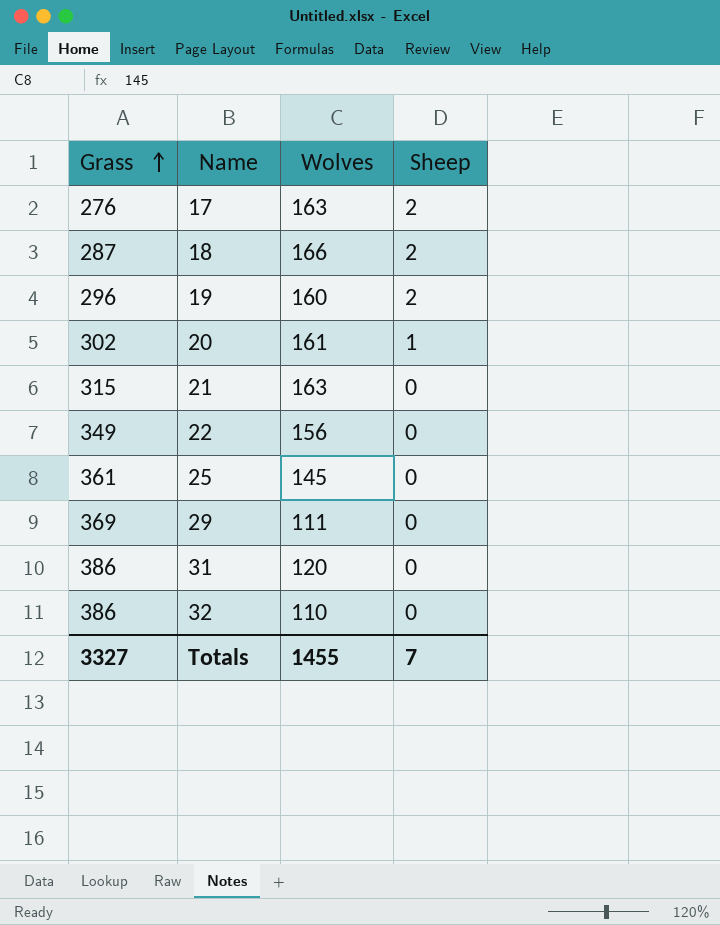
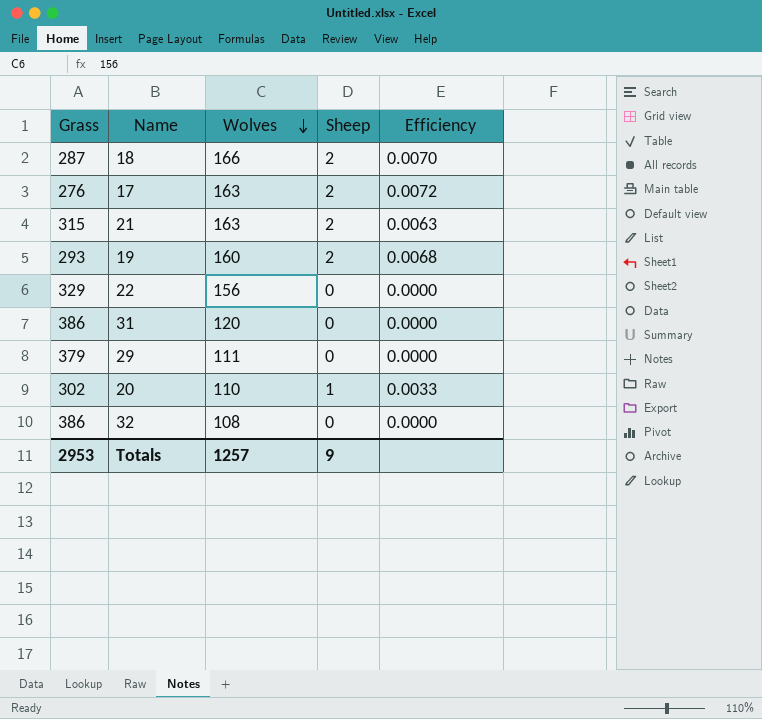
row order: Grass ascending -> Wolves descending
column Efficiency | formula: none -> [Sheep] / [Grass]
row 25: 361 | 145 | 0 -> none
21 | Sheep: 0 -> 2
19 | Grass: 296 -> 293
22 | Grass: 349 -> 329
29 | Grass: 369 -> 379
20 | Wolves: 161 -> 110
32 | Wolves: 110 -> 108
Totals | Grass: 3327 -> 2953
Totals | Wolves: 1455 -> 1257
Totals | Sheep: 7 -> 9

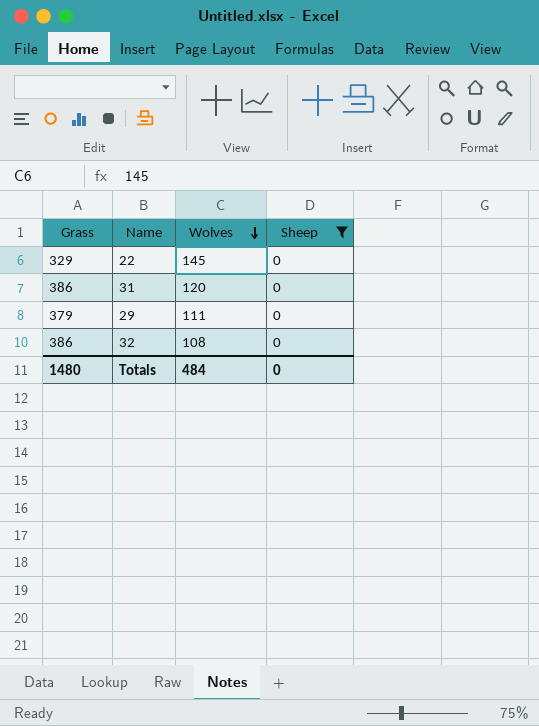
filter: none -> Sheep = 0
column Efficiency | formula: [Sheep] / [Grass] -> none
22 | Wolves: 156 -> 145
Totals | Grass: 2953 -> 1480
Totals | Wolves: 1257 -> 484
Totals | Sheep: 9 -> 0

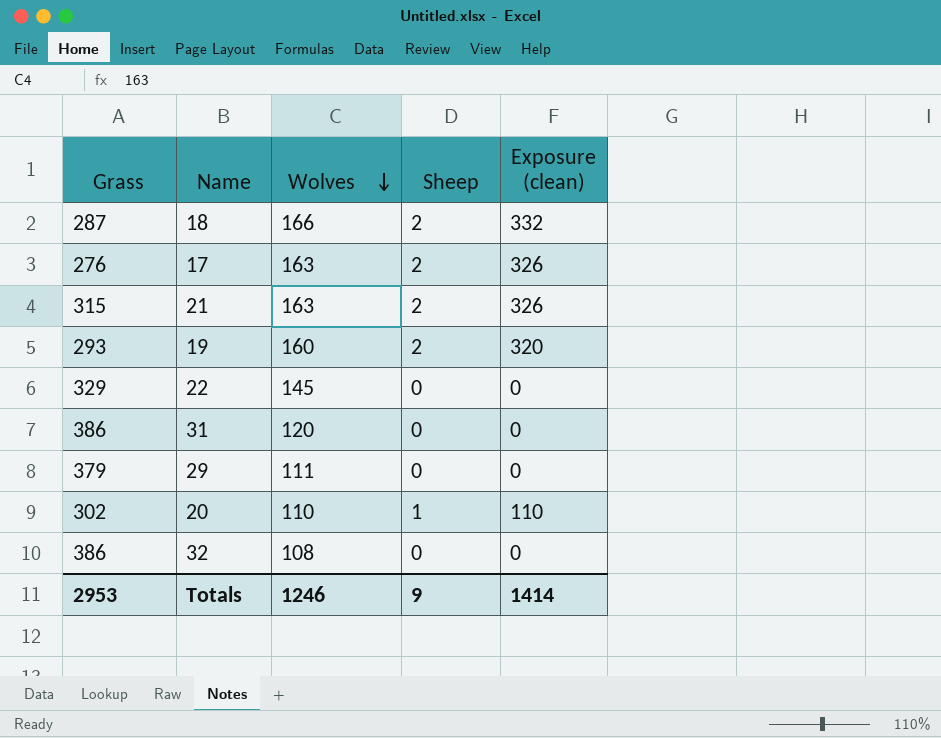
filter: Sheep = 0 -> none
column Exposure (clean) | formula: none -> [Wolves] * [Sheep]
Totals | Grass: 1480 -> 2953
Totals | Wolves: 484 -> 1246
Totals | Sheep: 0 -> 9

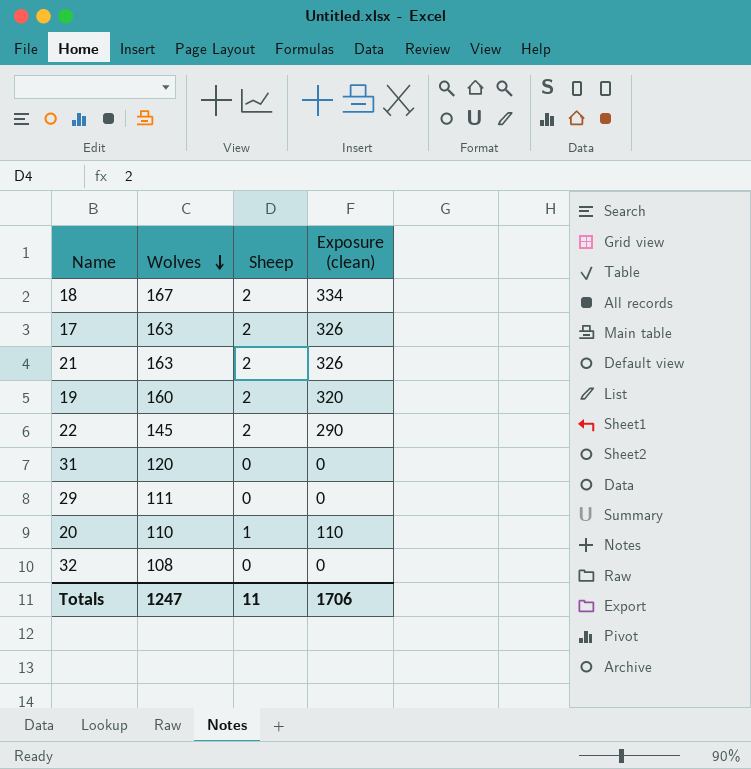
column Grass | position: 1 -> none
18 | Wolves: 166 -> 167
18 | Exposure (clean): 332 -> 334
22 | Sheep: 0 -> 2
22 | Exposure (clean): 0 -> 290
Totals | Wolves: 1246 -> 1247
Totals | Sheep: 9 -> 11
Totals | Exposure (clean): 1414 -> 1706

